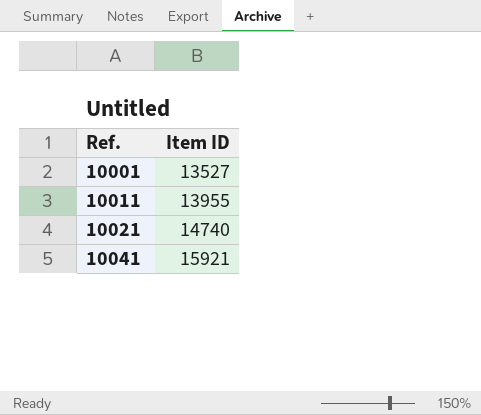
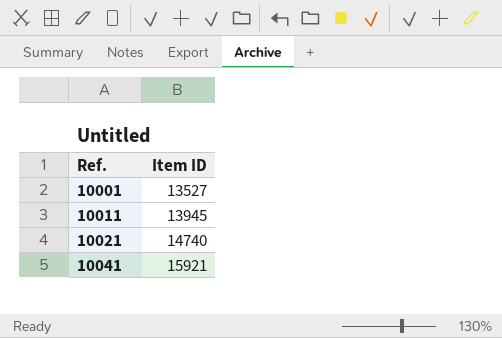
10011 | Item ID: 13955 -> 13945

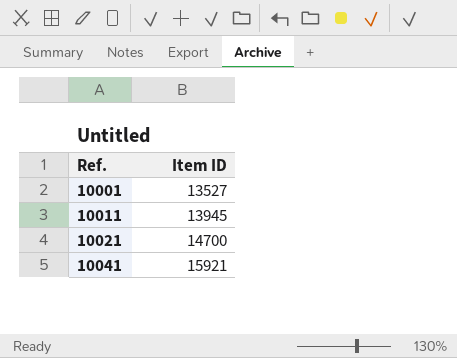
10021 | Item ID: 14740 -> 14700

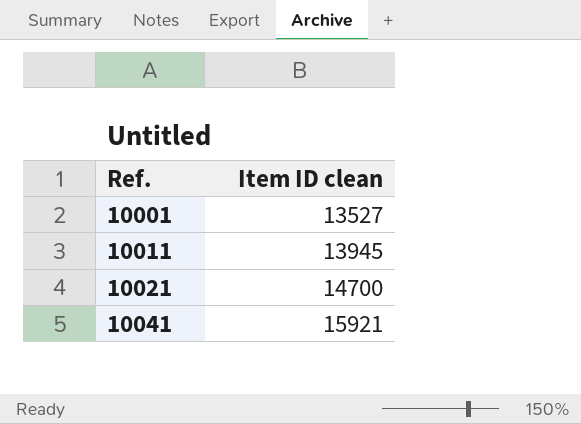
column name: Item ID -> Item ID clean

